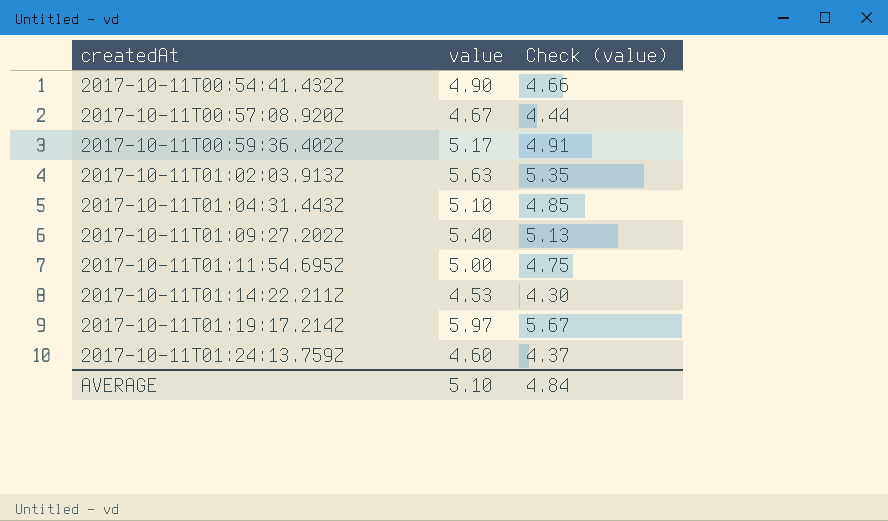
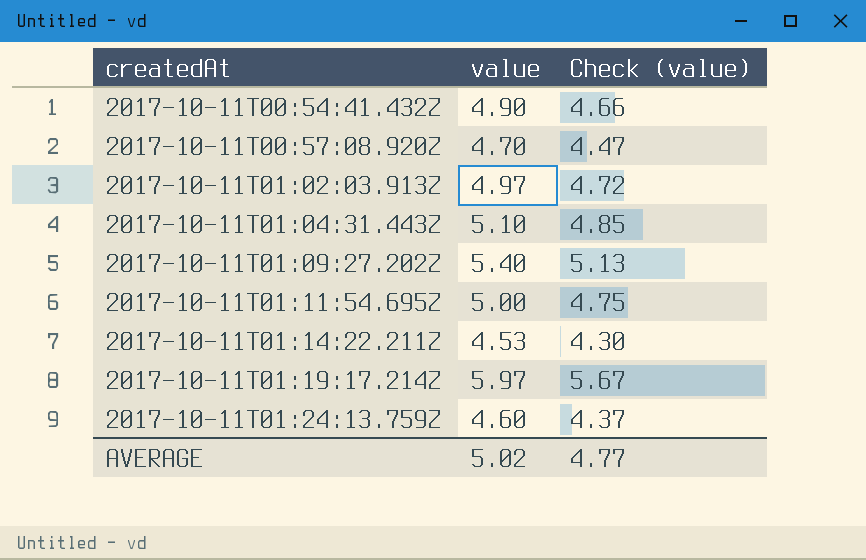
row 2017-10-11T00:59:36.402Z: 5.17 | 4.91 -> none
2017-10-11T00:57:08.920Z | value: 4.67 -> 4.70
2017-10-11T00:57:08.920Z | Check (value): 4.44 -> 4.47
2017-10-11T01:02:03.913Z | value: 5.63 -> 4.97
2017-10-11T01:02:03.913Z | Check (value): 5.35 -> 4.72
AVERAGE | value: 5.10 -> 5.02
AVERAGE | Check (value): 4.84 -> 4.77

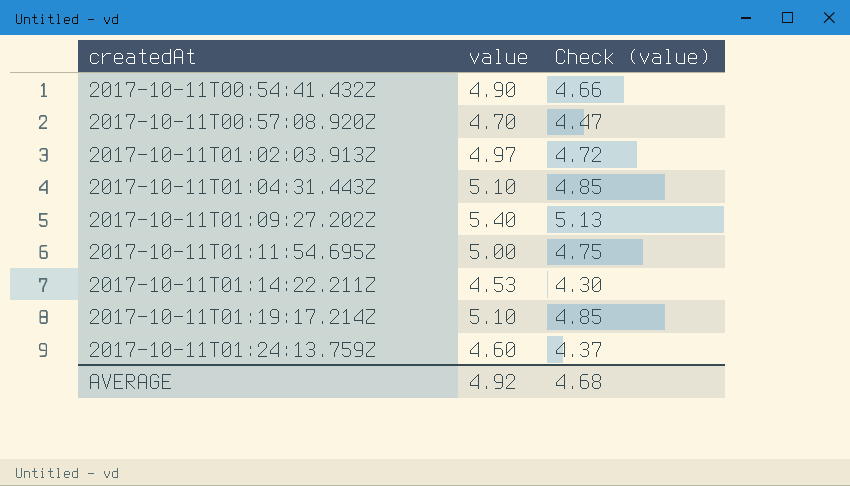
2017-10-11T01:19:17.214Z | value: 5.97 -> 5.10
2017-10-11T01:19:17.214Z | Check (value): 5.67 -> 4.85
AVERAGE | value: 5.02 -> 4.92
AVERAGE | Check (value): 4.77 -> 4.68

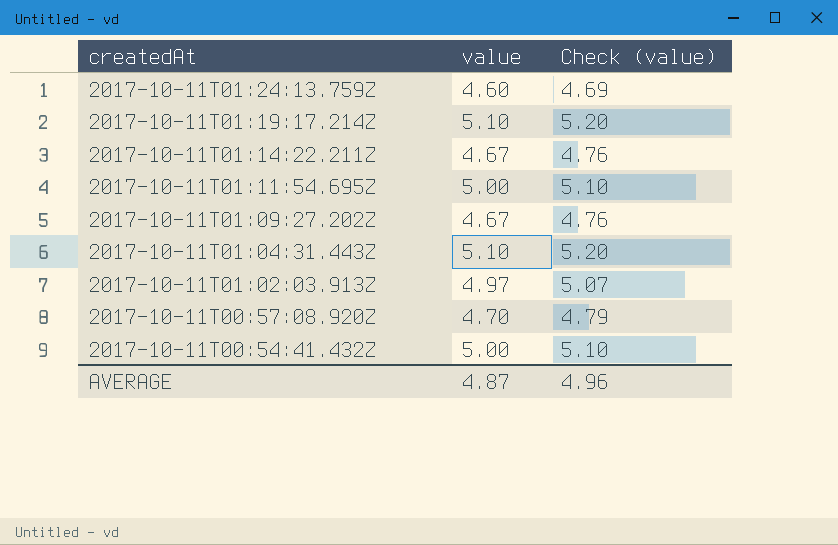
row order: createdAt ascending -> createdAt descending
column Check (value) | formula: [value] * 0.95 -> [value] * 1.02
2017-10-11T01:14:22.211Z | value: 4.53 -> 4.67
2017-10-11T01:09:27.202Z | value: 5.40 -> 4.67
2017-10-11T00:54:41.432Z | value: 4.90 -> 5.00
AVERAGE | value: 4.92 -> 4.87
AVERAGE | Check (value): 4.68 -> 4.96

